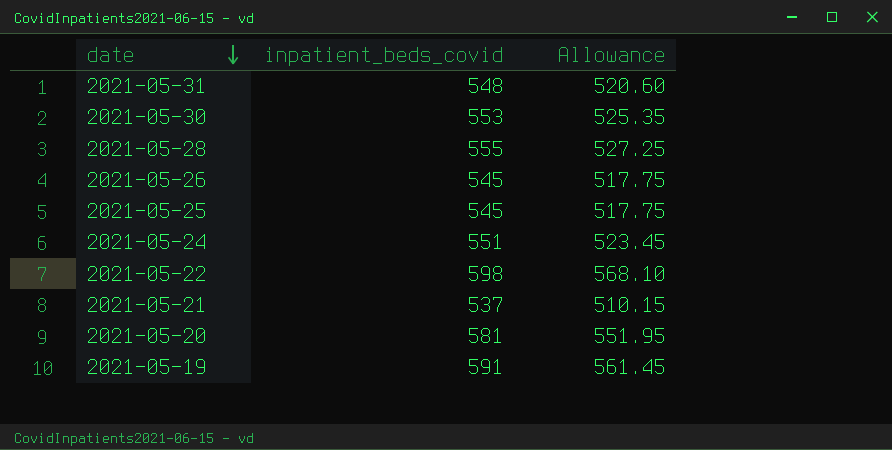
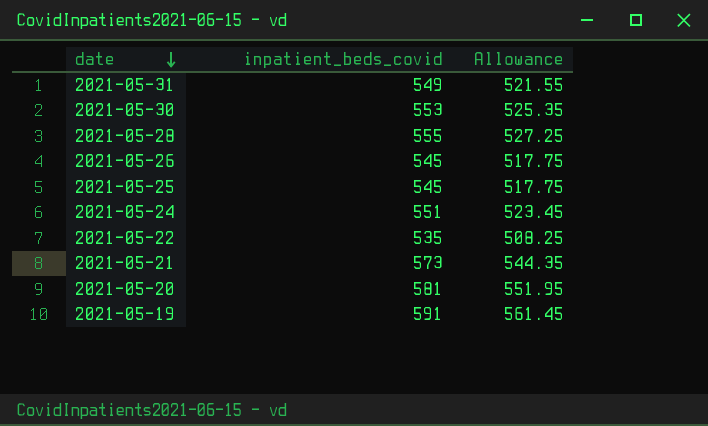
2021-05-31 | inpatient_beds_covid: 548 -> 549
2021-05-31 | Allowance: 520.60 -> 521.55
2021-05-22 | inpatient_beds_covid: 598 -> 535
2021-05-22 | Allowance: 568.10 -> 508.25
2021-05-21 | inpatient_beds_covid: 537 -> 573
2021-05-21 | Allowance: 510.15 -> 544.35

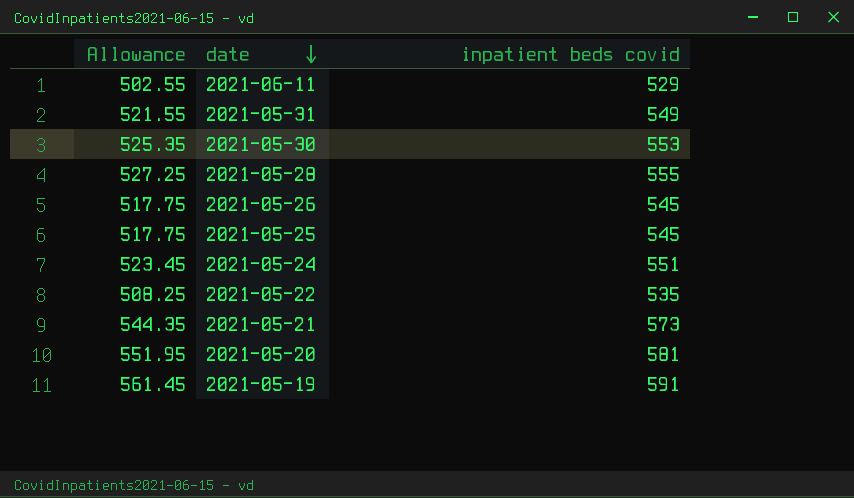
column Allowance | position: 3 -> 1
column name: inpatient_beds_covid -> inpatient beds covid
row 2021-06-11: none -> 502.55 | 529

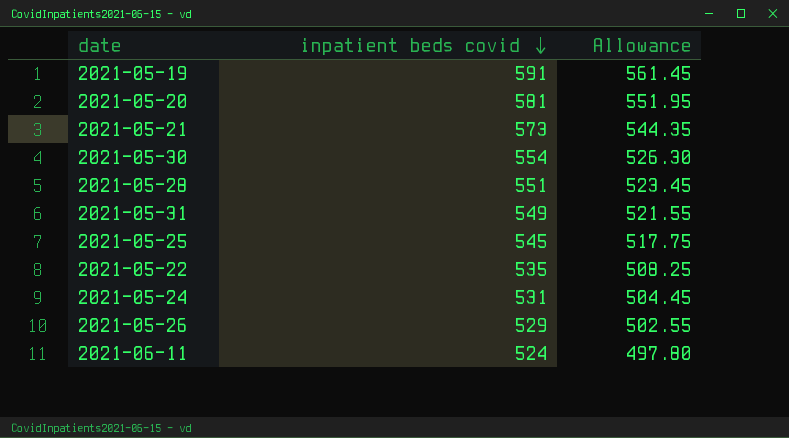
row order: date descending -> inpatient beds covid descending
column Allowance | position: 1 -> 3
2021-05-30 | inpatient beds covid: 553 -> 554
2021-05-30 | Allowance: 525.35 -> 526.30
2021-05-28 | inpatient beds covid: 555 -> 551
2021-05-28 | Allowance: 527.25 -> 523.45
2021-05-24 | inpatient beds covid: 551 -> 531
2021-05-24 | Allowance: 523.45 -> 504.45
2021-05-26 | inpatient beds covid: 545 -> 529
2021-05-26 | Allowance: 517.75 -> 502.55
2021-06-11 | inpatient beds covid: 529 -> 524
2021-06-11 | Allowance: 502.55 -> 497.80

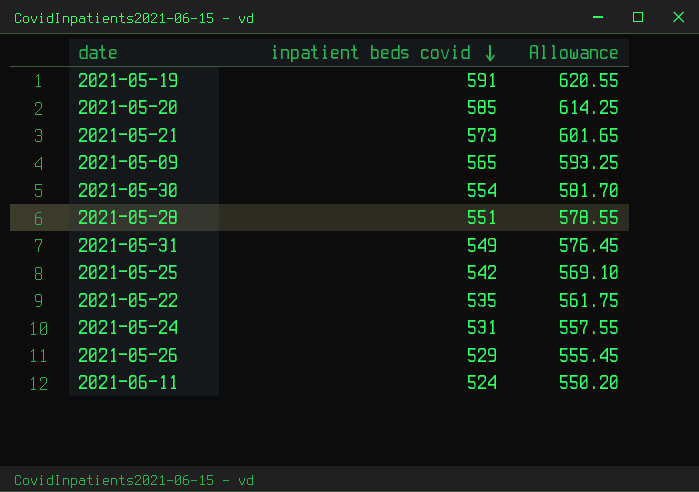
column Allowance | formula: [inpatient beds covid] * 0.95 -> [inpatient beds covid] * 1.05
2021-05-20 | inpatient beds covid: 581 -> 585
row 2021-05-09: none -> 565 | 593.25
2021-05-25 | inpatient beds covid: 545 -> 542

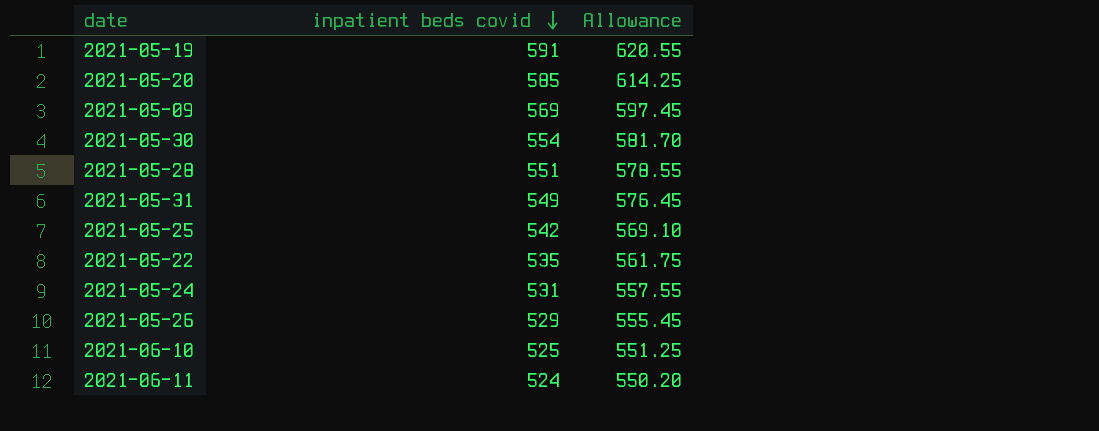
row 2021-05-21: 573 | 601.65 -> none
2021-05-09 | inpatient beds covid: 565 -> 569
2021-05-09 | Allowance: 593.25 -> 597.45
row 2021-06-10: none -> 525 | 551.25

